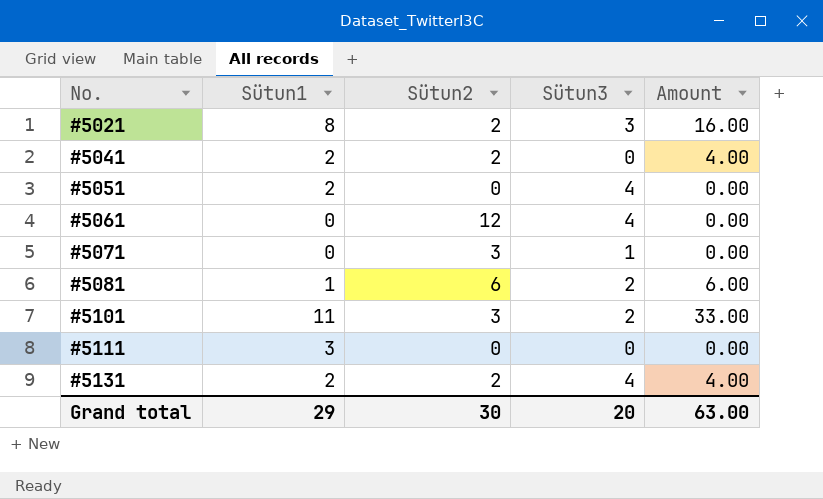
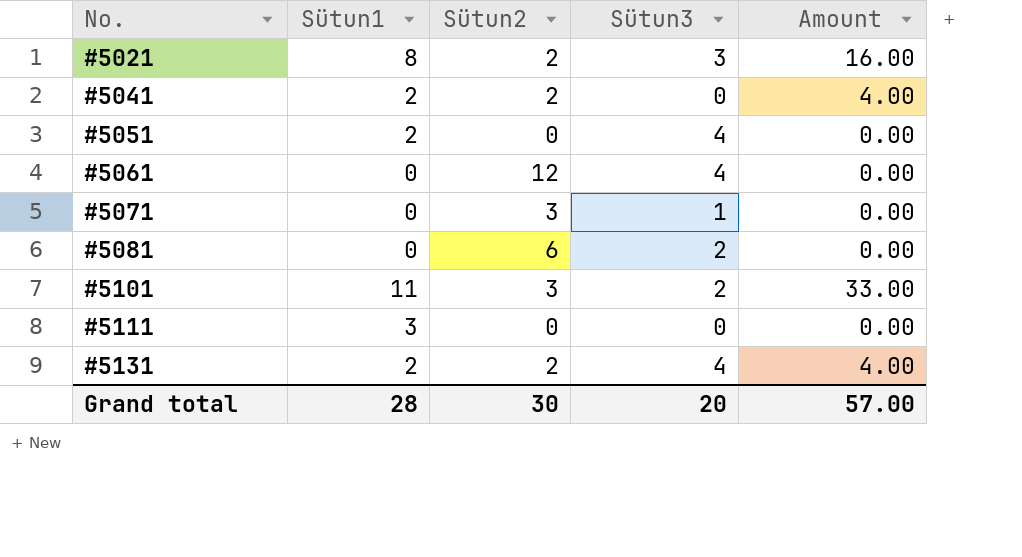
#5081 | Sütun1: 1 -> 0
#5081 | Amount: 6.00 -> 0.00
Grand total | Sütun1: 29 -> 28
Grand total | Amount: 63.00 -> 57.00

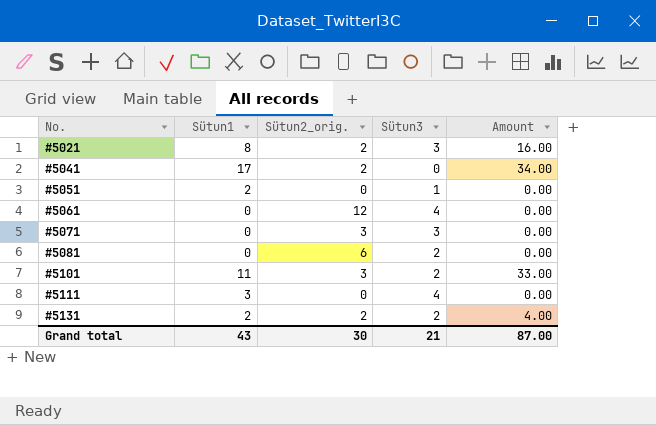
column name: Sütun2 -> Sütun2_orig.
#5041 | Sütun1: 2 -> 17
#5041 | Amount: 4.00 -> 34.00
#5051 | Sütun3: 4 -> 1
#5071 | Sütun3: 1 -> 3
#5111 | Sütun3: 0 -> 4
#5131 | Sütun3: 4 -> 2
Grand total | Sütun1: 28 -> 43
Grand total | Sütun3: 20 -> 21
Grand total | Amount: 57.00 -> 87.00

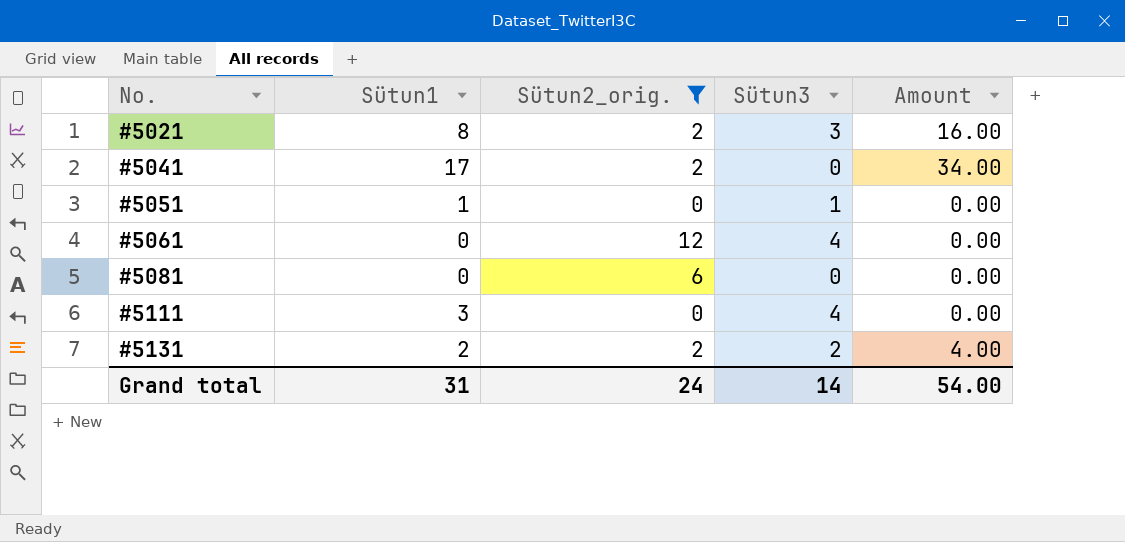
filter: none -> Sütun2_orig. != 3
#5051 | Sütun1: 2 -> 1
#5081 | Sütun3: 2 -> 0
Grand total | Sütun1: 43 -> 31
Grand total | Sütun2_orig.: 30 -> 24
Grand total | Sütun3: 21 -> 14
Grand total | Amount: 87.00 -> 54.00

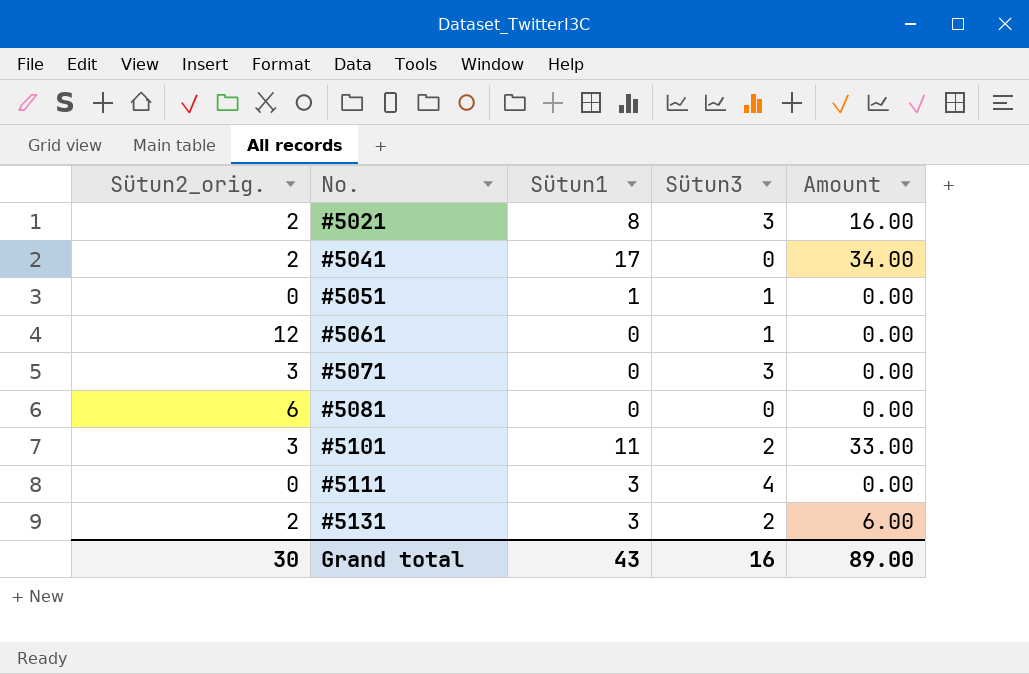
filter: Sütun2_orig. != 3 -> none
column Sütun2_orig. | position: 3 -> 1
#5061 | Sütun3: 4 -> 1
#5131 | Sütun1: 2 -> 3
#5131 | Amount: 4.00 -> 6.00
Grand total | Sütun2_orig.: 24 -> 30
Grand total | Sütun1: 31 -> 43
Grand total | Sütun3: 14 -> 16
Grand total | Amount: 54.00 -> 89.00

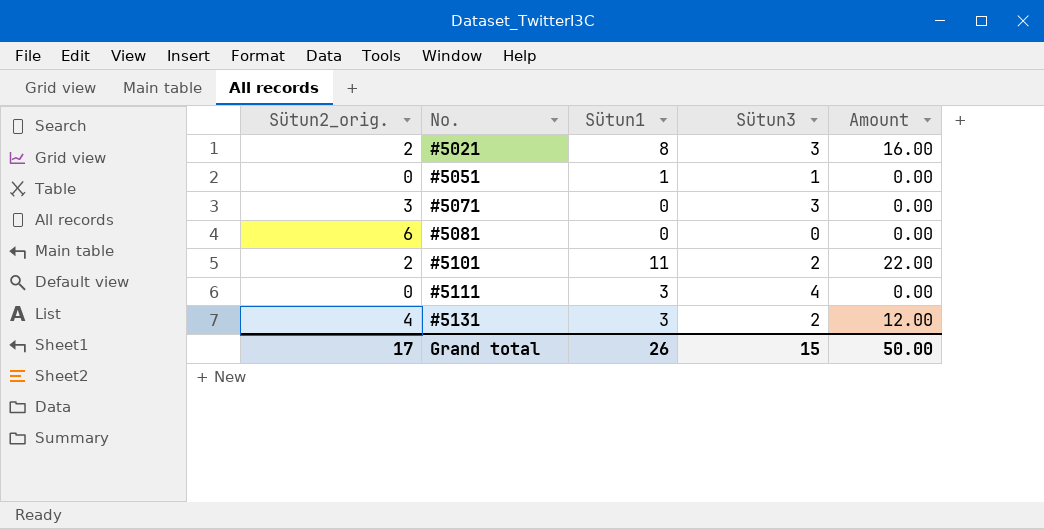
row #5041: 2 | 17 | 0 | 34.00 -> none
row #5061: 12 | 0 | 1 | 0.00 -> none
#5101 | Sütun2_orig.: 3 -> 2
#5101 | Amount: 33.00 -> 22.00
#5131 | Sütun2_orig.: 2 -> 4
#5131 | Amount: 6.00 -> 12.00
Grand total | Sütun2_orig.: 30 -> 17
Grand total | Sütun1: 43 -> 26
Grand total | Sütun3: 16 -> 15
Grand total | Amount: 89.00 -> 50.00

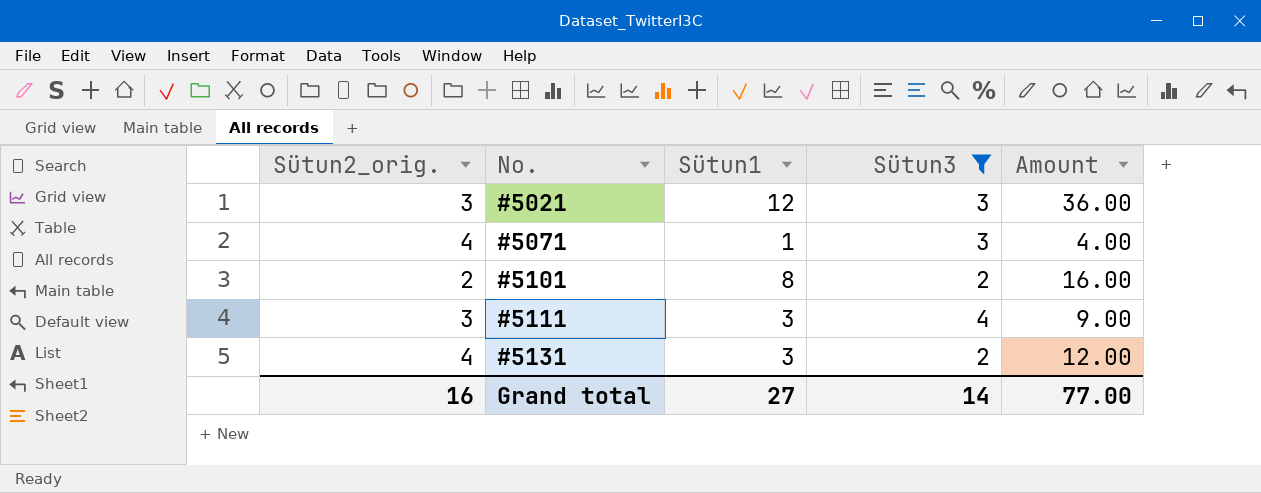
filter: none -> Sütun3 >= 2
#5021 | Sütun2_orig.: 2 -> 3
#5021 | Sütun1: 8 -> 12
#5021 | Amount: 16.00 -> 36.00
#5071 | Sütun2_orig.: 3 -> 4
#5071 | Sütun1: 0 -> 1
#5071 | Amount: 0.00 -> 4.00
#5101 | Sütun1: 11 -> 8
#5101 | Amount: 22.00 -> 16.00
#5111 | Sütun2_orig.: 0 -> 3
#5111 | Amount: 0.00 -> 9.00
Grand total | Sütun2_orig.: 17 -> 16
Grand total | Sütun1: 26 -> 27
Grand total | Sütun3: 15 -> 14
Grand total | Amount: 50.00 -> 77.00

